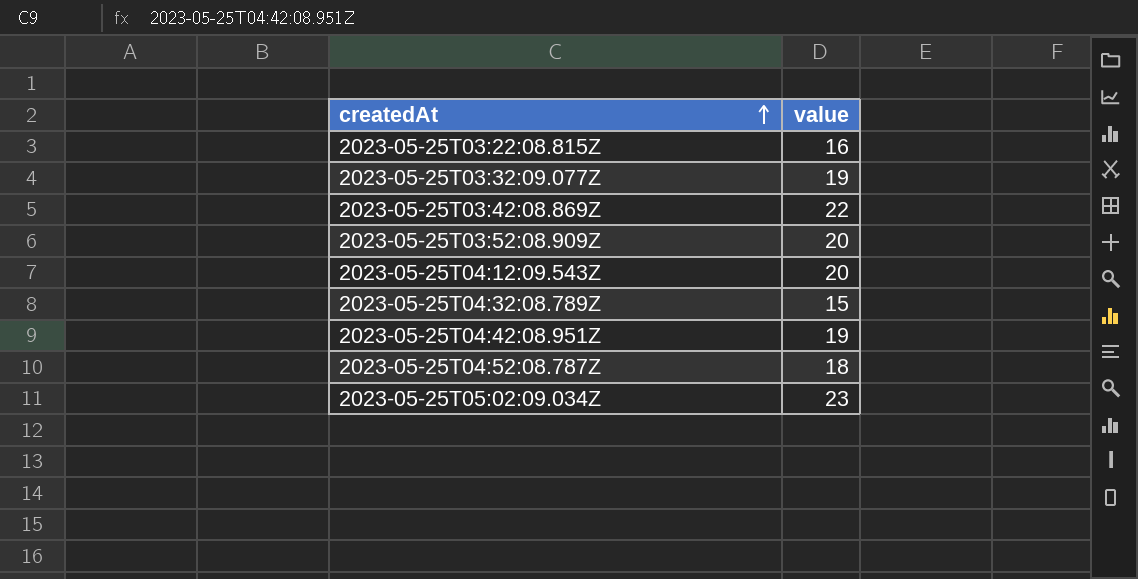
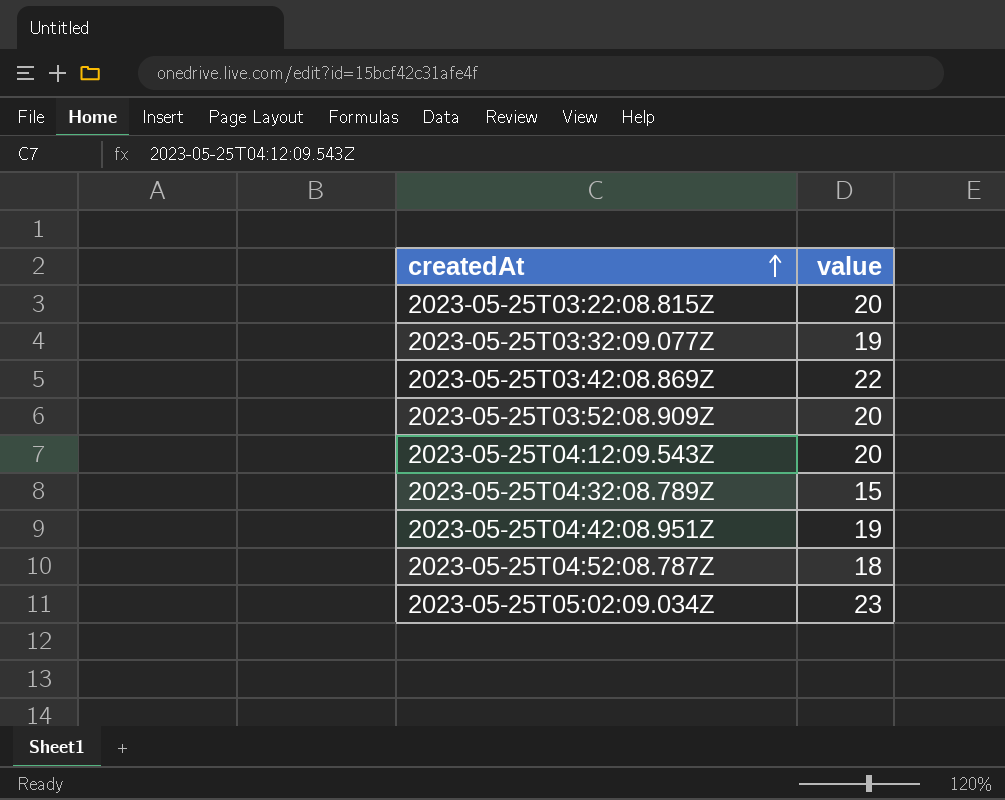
2023-05-25T03:22:08.815Z | value: 16 -> 20

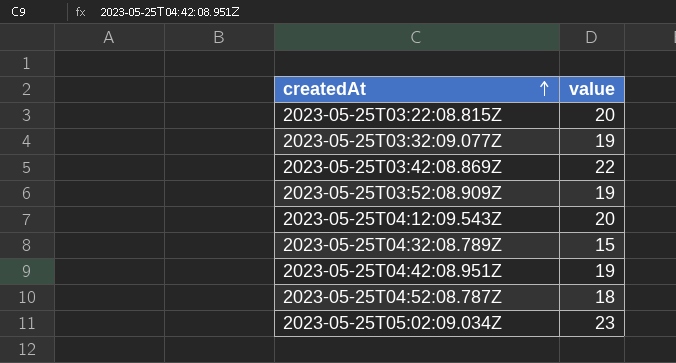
2023-05-25T03:52:08.909Z | value: 20 -> 19

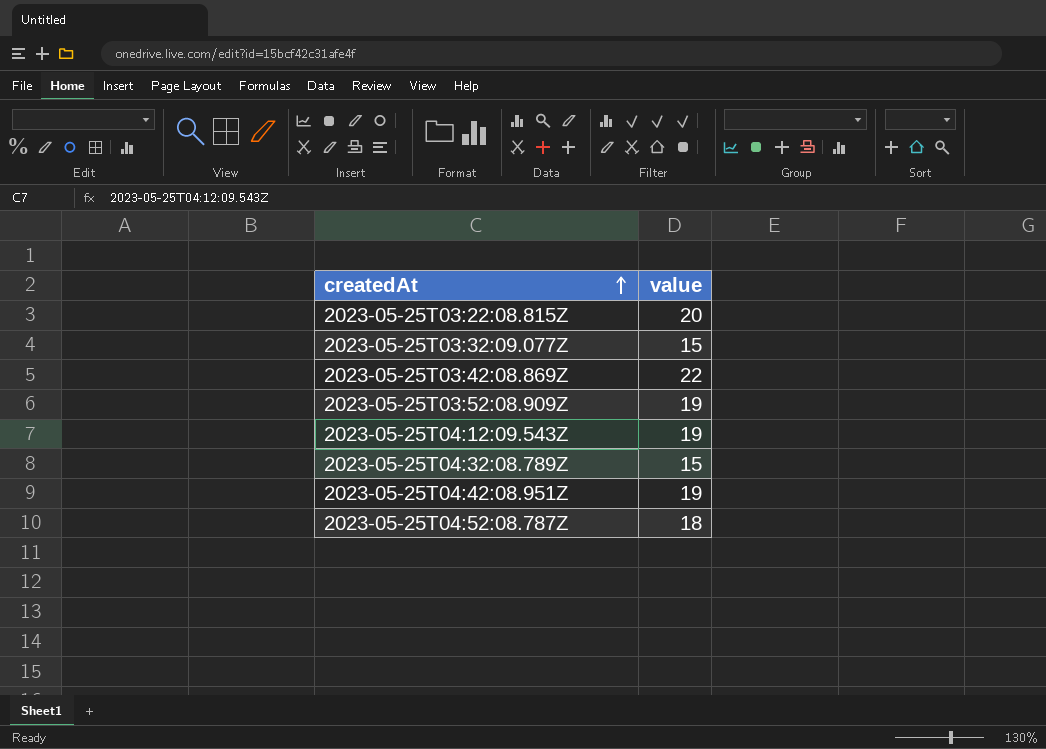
row 2023-05-25T05:02:09.034Z: 23 -> none
2023-05-25T03:32:09.077Z | value: 19 -> 15
2023-05-25T04:12:09.543Z | value: 20 -> 19

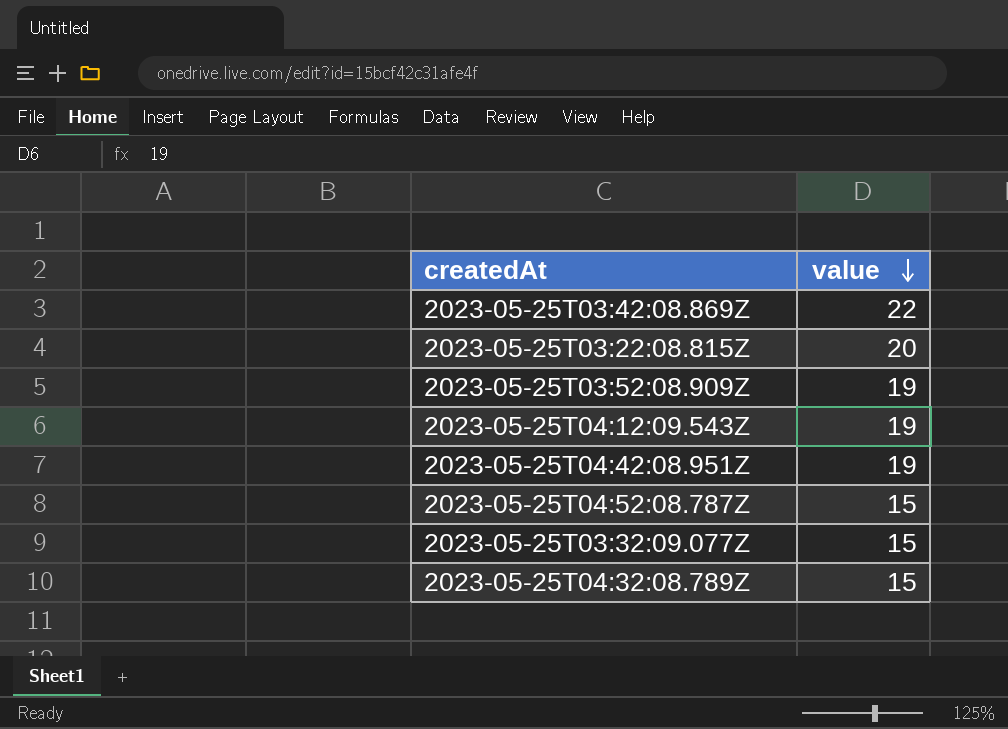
row order: createdAt ascending -> value descending
2023-05-25T04:52:08.787Z | value: 18 -> 15

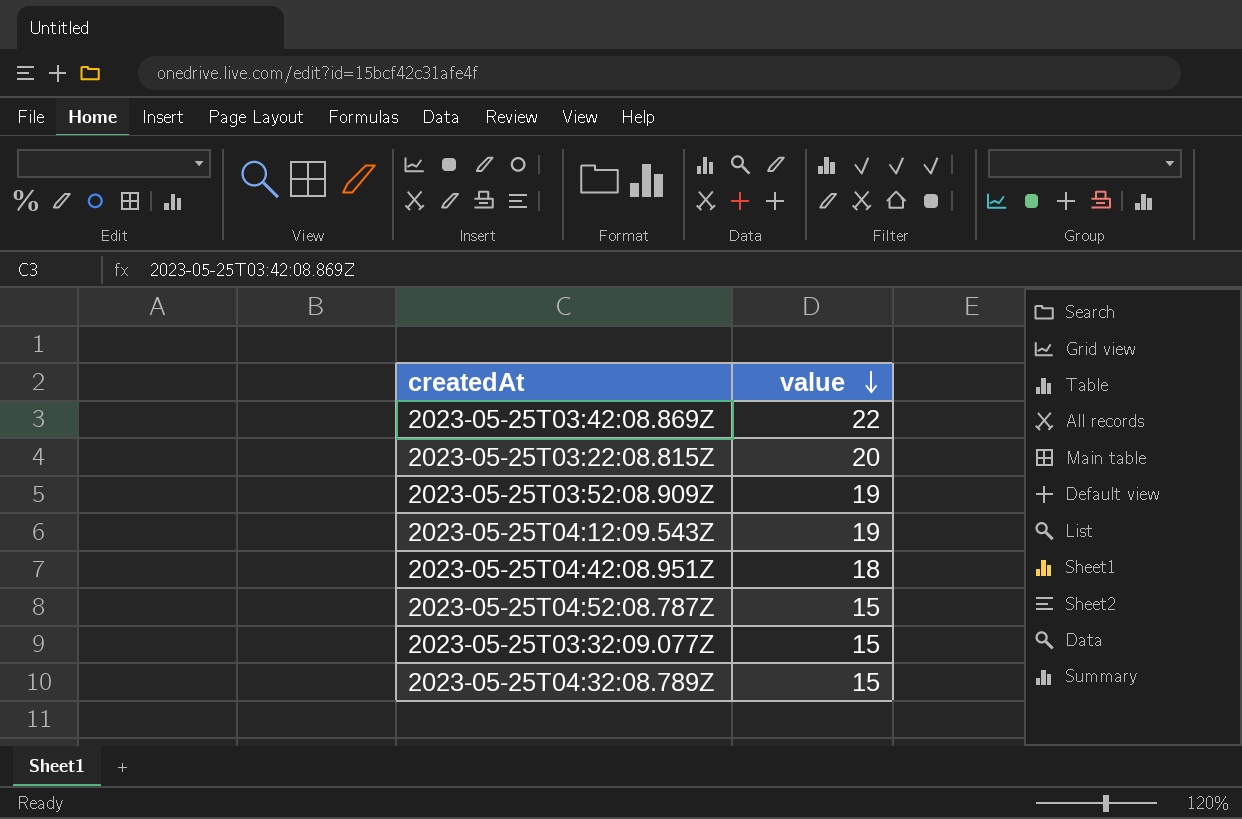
2023-05-25T04:42:08.951Z | value: 19 -> 18

